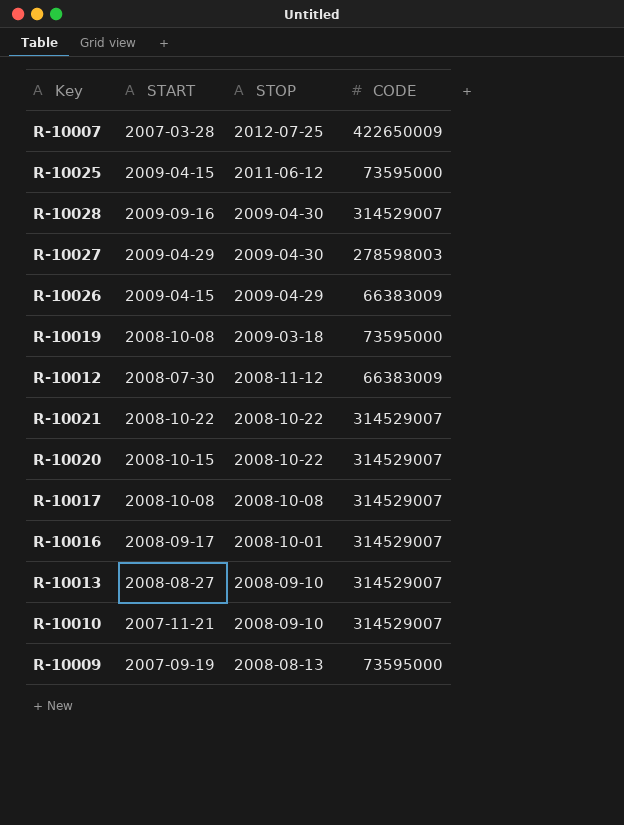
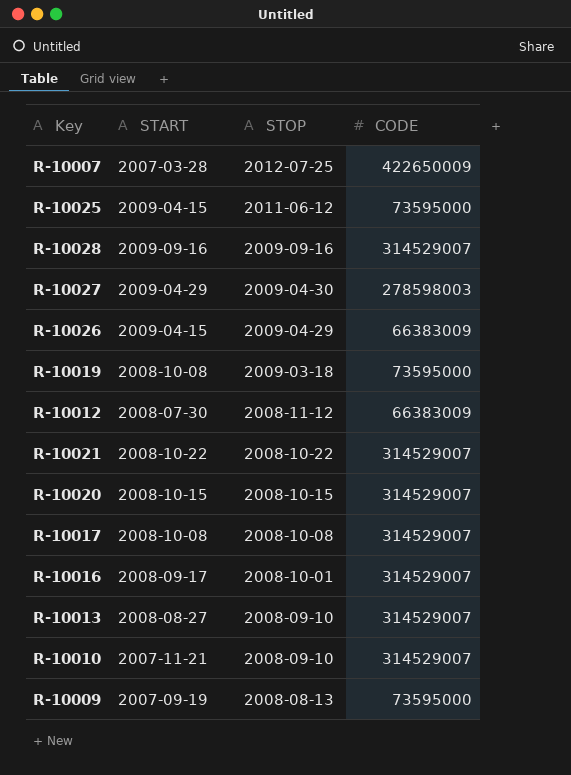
R-10028 | STOP: 2009-04-30 -> 2009-09-16
R-10020 | STOP: 2008-10-22 -> 2008-10-15

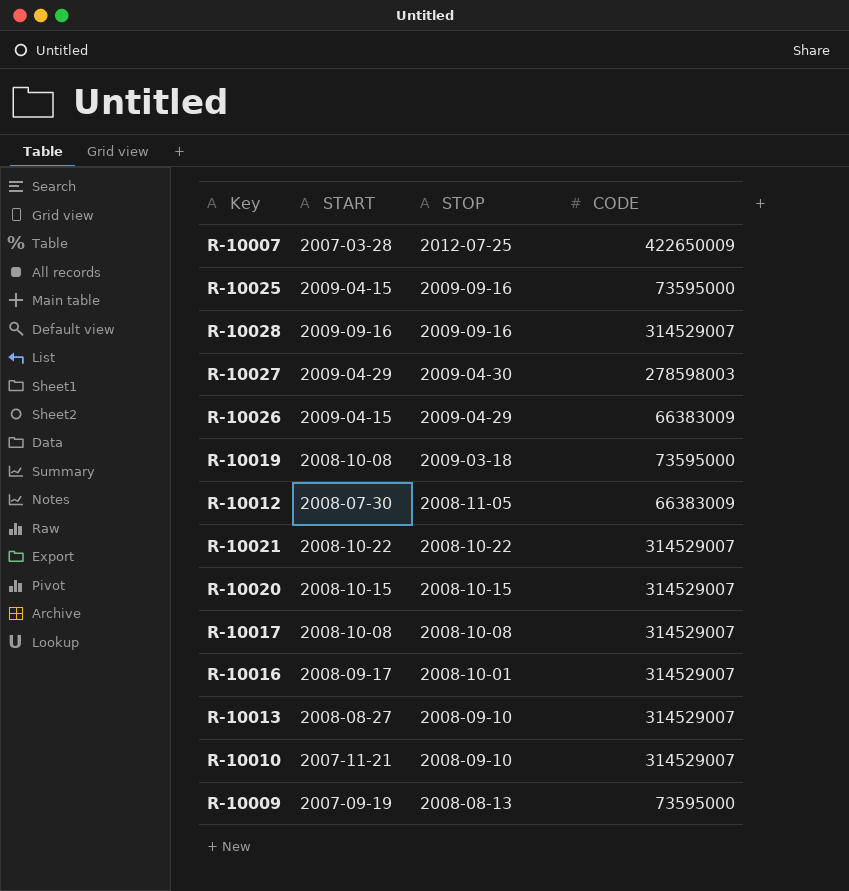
R-10025 | STOP: 2011-06-12 -> 2009-09-16
R-10012 | STOP: 2008-11-12 -> 2008-11-05

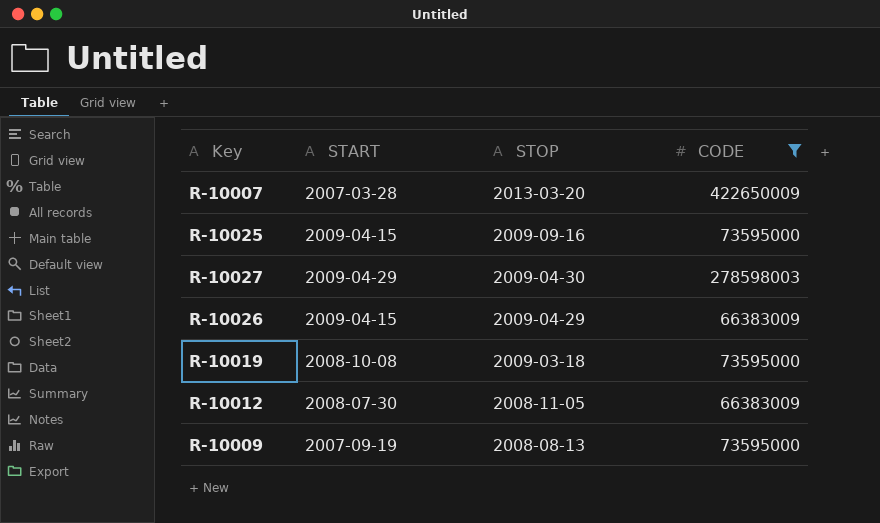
filter: none -> CODE != 314529007
R-10007 | STOP: 2012-07-25 -> 2013-03-20

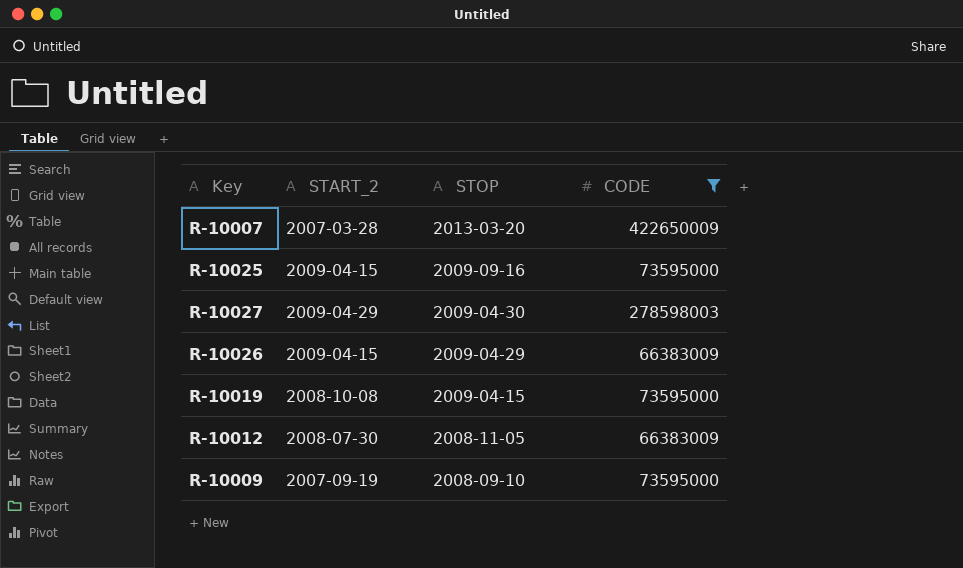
column name: START -> START_2
R-10019 | STOP: 2009-03-18 -> 2009-04-15
R-10009 | STOP: 2008-08-13 -> 2008-09-10

